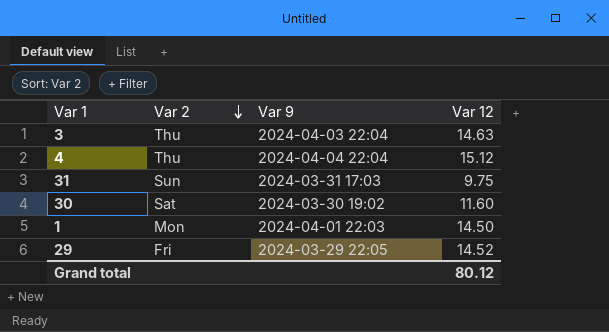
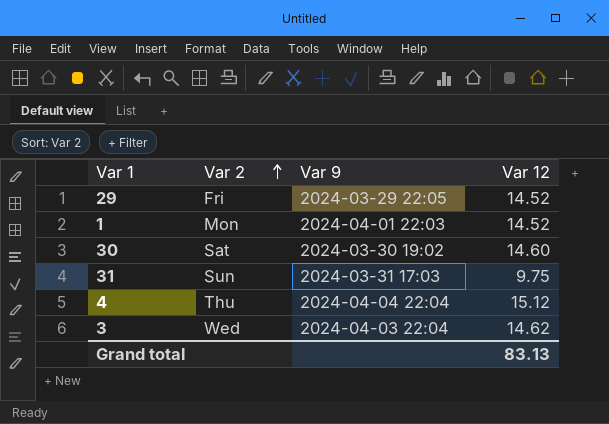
row order: Var 2 descending -> Var 2 ascending
1 | Var 12: 14.50 -> 14.52
30 | Var 12: 11.60 -> 14.60
3 | Var 2: Thu -> Wed
3 | Var 12: 14.63 -> 14.62
Grand total | Var 12: 80.12 -> 83.13

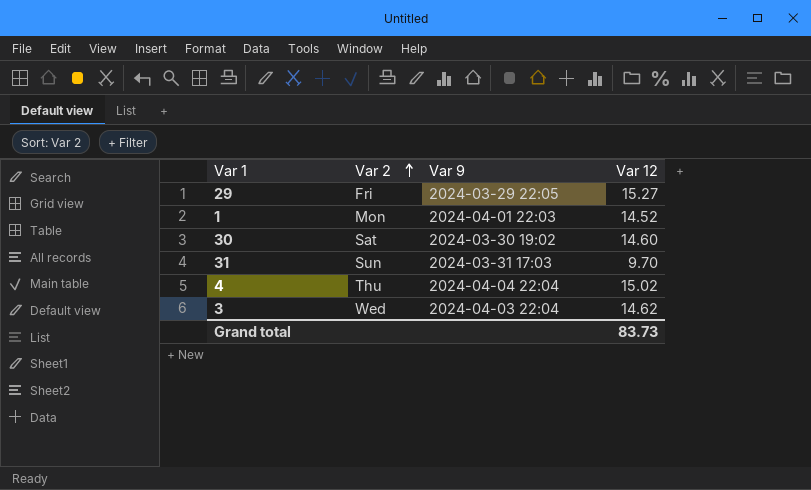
29 | Var 12: 14.52 -> 15.27
31 | Var 12: 9.75 -> 9.70
4 | Var 12: 15.12 -> 15.02
Grand total | Var 12: 83.13 -> 83.73

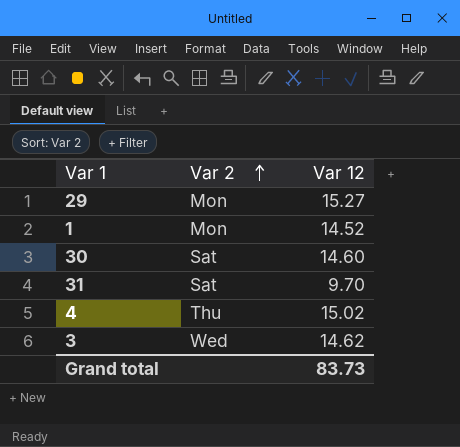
column Var 9 | position: 3 -> none
29 | Var 2: Fri -> Mon
31 | Var 2: Sun -> Sat

